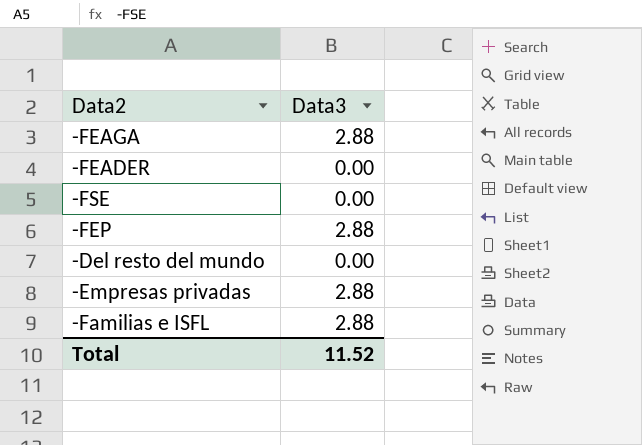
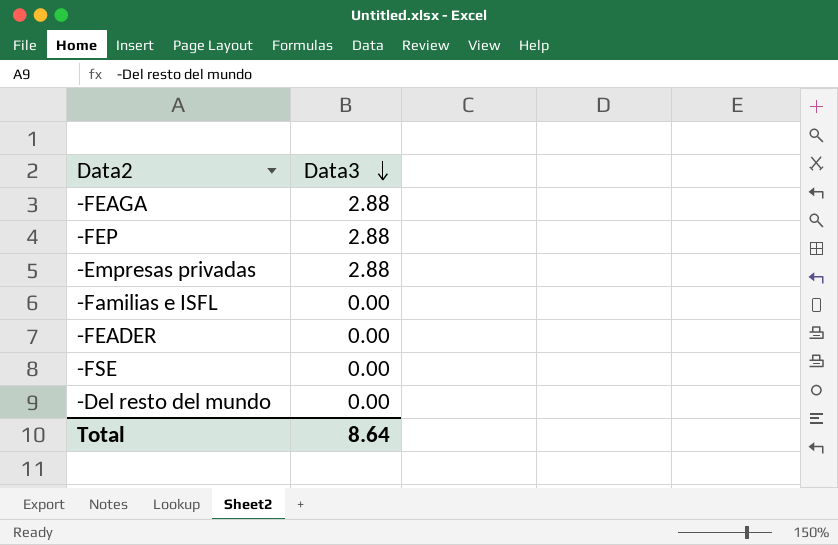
row order: none -> Data3 descending
-Familias e ISFL | Data3: 2.88 -> 0.00
Total | Data3: 11.52 -> 8.64

